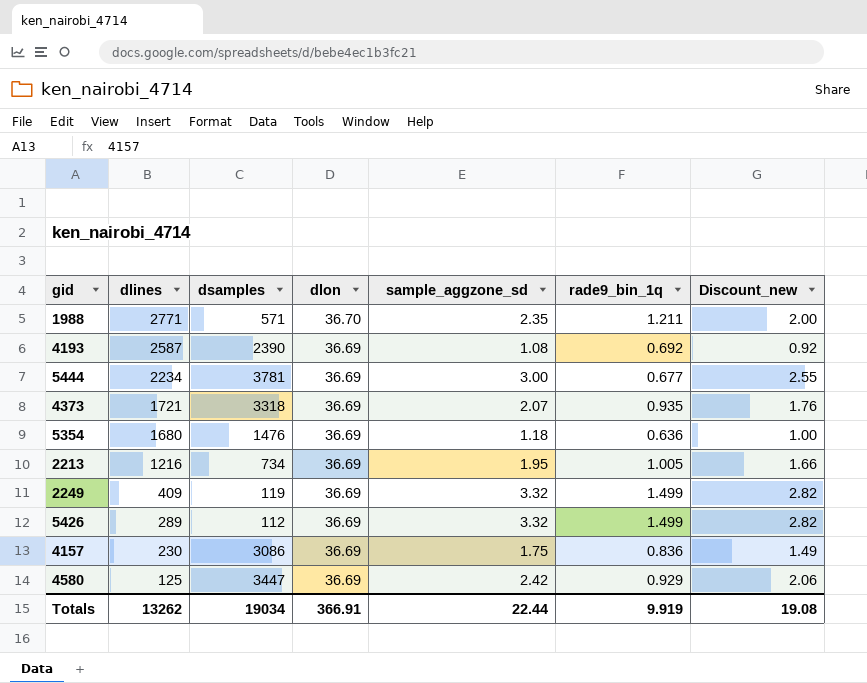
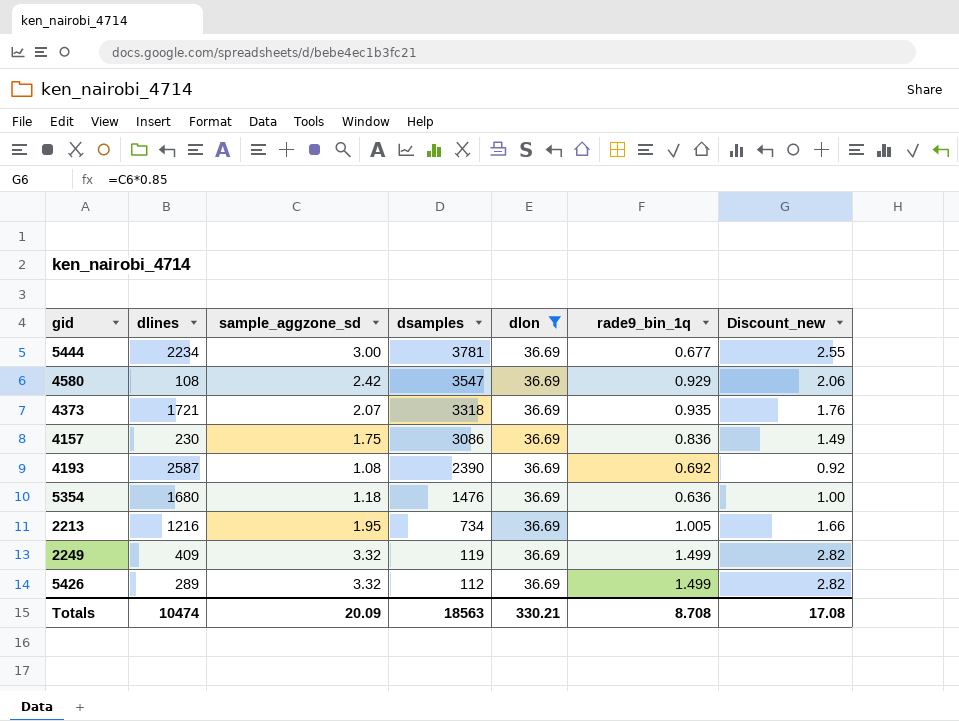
filter: none -> dlon = 36.69
row order: dlines descending -> dsamples descending
column sample_aggzone_sd | position: 5 -> 3
4580 | dlines: 125 -> 108
4580 | dsamples: 3447 -> 3547
Totals | dlines: 13262 -> 10474
Totals | sample_aggzone_sd: 22.44 -> 20.09
Totals | dsamples: 19034 -> 18563
Totals | dlon: 366.91 -> 330.21
Totals | rade9_bin_1q: 9.919 -> 8.708
Totals | Discount_new: 19.08 -> 17.08

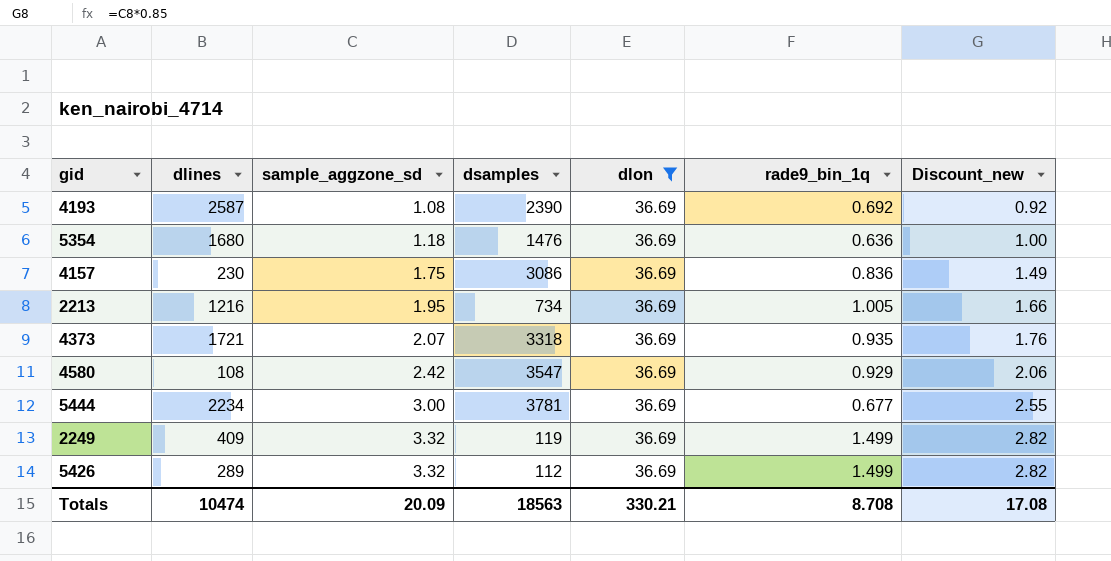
row order: dsamples descending -> sample_aggzone_sd ascending

